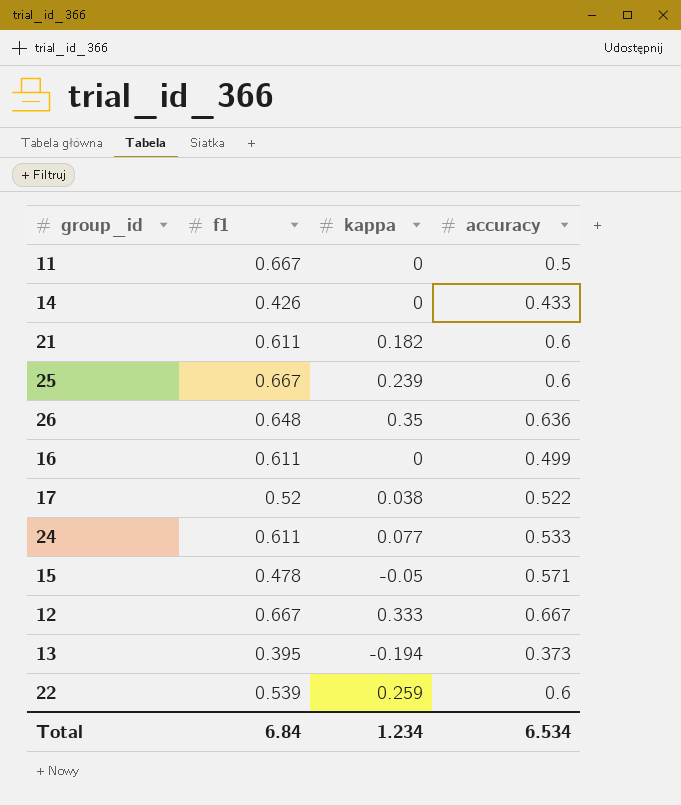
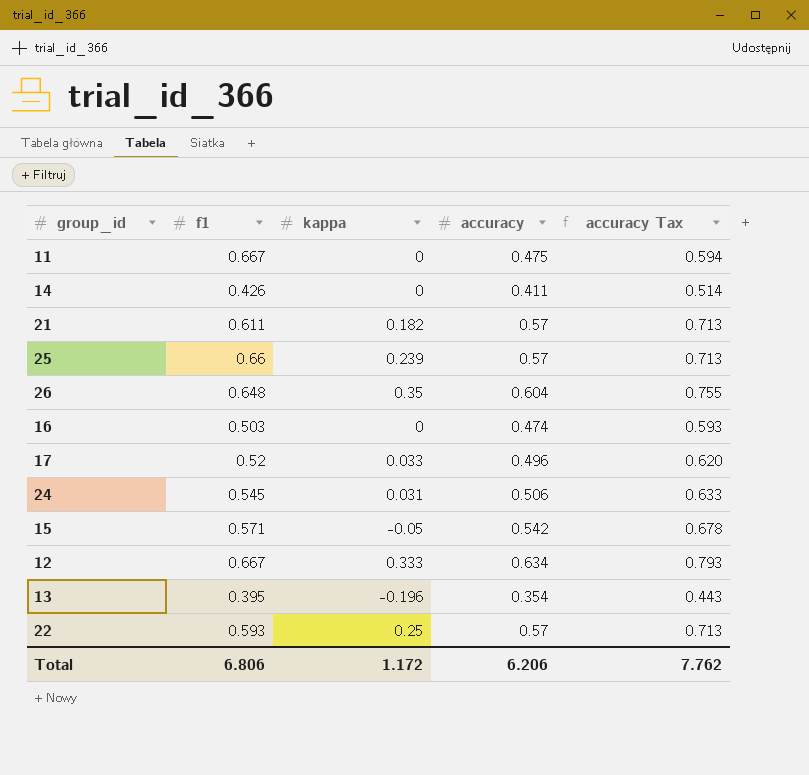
column accuracy Tax | formula: none -> [accuracy] * 1.25
11 | accuracy: 0.5 -> 0.475
14 | accuracy: 0.433 -> 0.411
21 | accuracy: 0.6 -> 0.57
25 | f1: 0.667 -> 0.66
25 | accuracy: 0.6 -> 0.57
26 | accuracy: 0.636 -> 0.604
16 | f1: 0.611 -> 0.503
16 | accuracy: 0.499 -> 0.474
17 | kappa: 0.038 -> 0.033
17 | accuracy: 0.522 -> 0.496
24 | f1: 0.611 -> 0.545
24 | kappa: 0.077 -> 0.031
24 | accuracy: 0.533 -> 0.506
15 | f1: 0.478 -> 0.571
15 | accuracy: 0.571 -> 0.542
12 | accuracy: 0.667 -> 0.634
13 | kappa: -0.194 -> -0.196
13 | accuracy: 0.373 -> 0.354
22 | f1: 0.539 -> 0.593
22 | kappa: 0.259 -> 0.25
22 | accuracy: 0.6 -> 0.57
Total | f1: 6.84 -> 6.806
Total | kappa: 1.234 -> 1.172
Total | accuracy: 6.534 -> 6.206

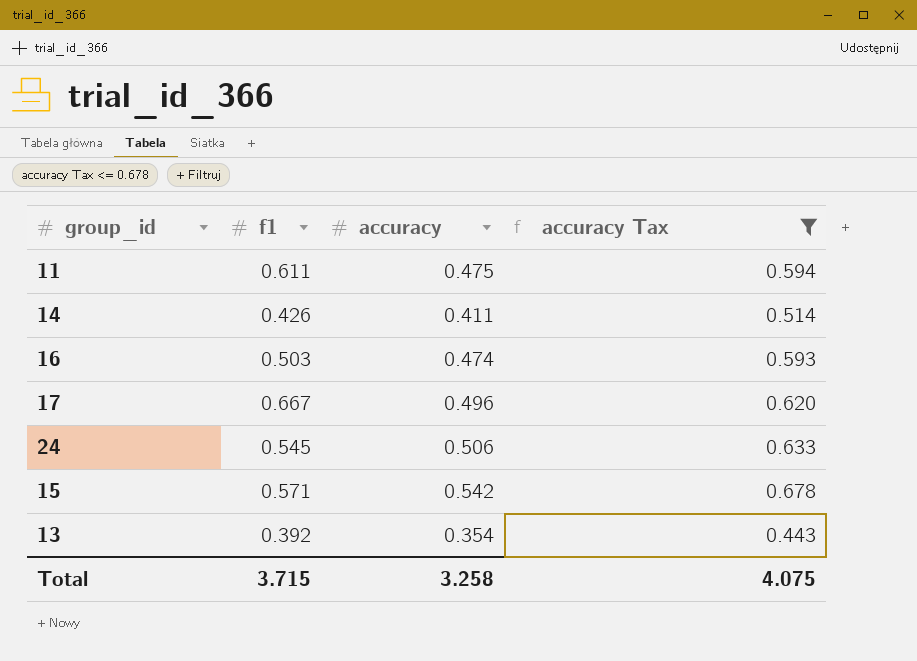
filter: none -> accuracy Tax <= 0.678
column kappa | position: 3 -> none
11 | f1: 0.667 -> 0.611
17 | f1: 0.52 -> 0.667
13 | f1: 0.395 -> 0.392
Total | f1: 6.806 -> 3.715
Total | accuracy: 6.206 -> 3.258
Total | accuracy Tax: 7.762 -> 4.075

